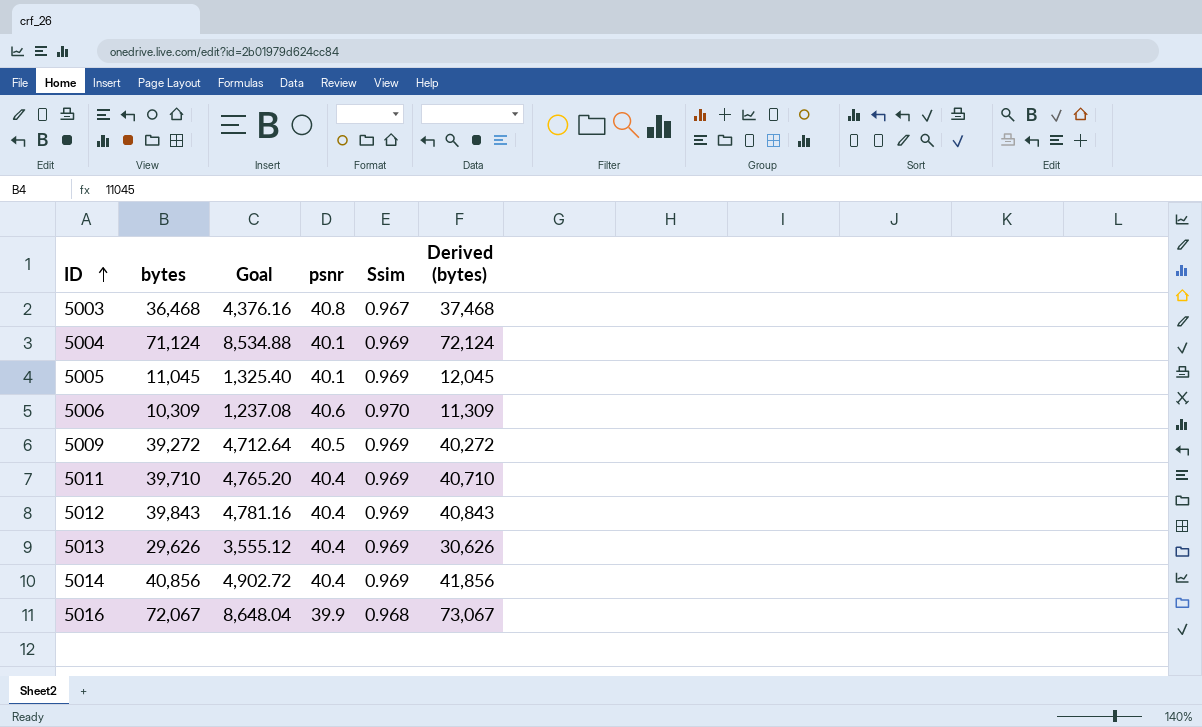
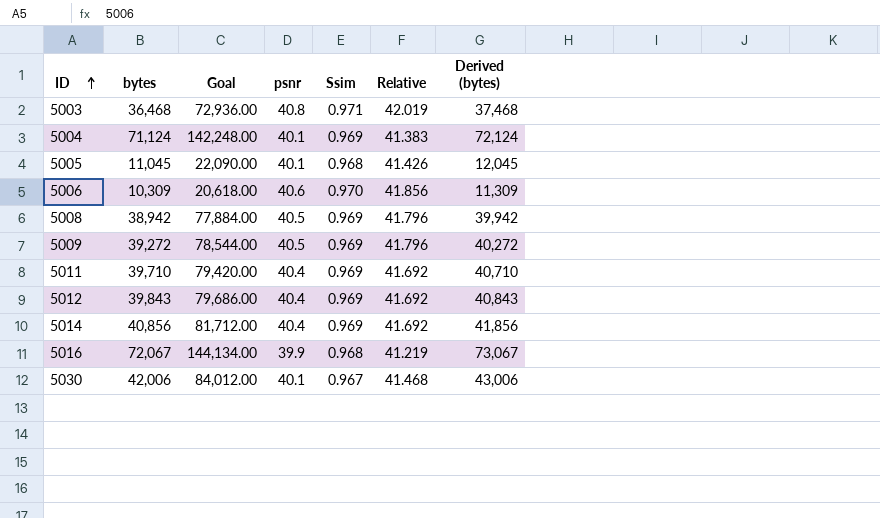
column Goal | formula: [bytes] * 0.12 -> [bytes] * 2
column Relative | formula: none -> [psnr] / [Ssim]
row 5013: 29,626 | 3,555.12 | 40.4 | 0.969 | 30,626 -> none
5003 | Ssim: 0.967 -> 0.971
5005 | Ssim: 0.969 -> 0.968
row 5008: none -> 38,942 | 77,884.00 | 40.5 | 0.969 | 41.796 | 39,942
row 5030: none -> 42,006 | 84,012.00 | 40.1 | 0.967 | 41.468 | 43,006

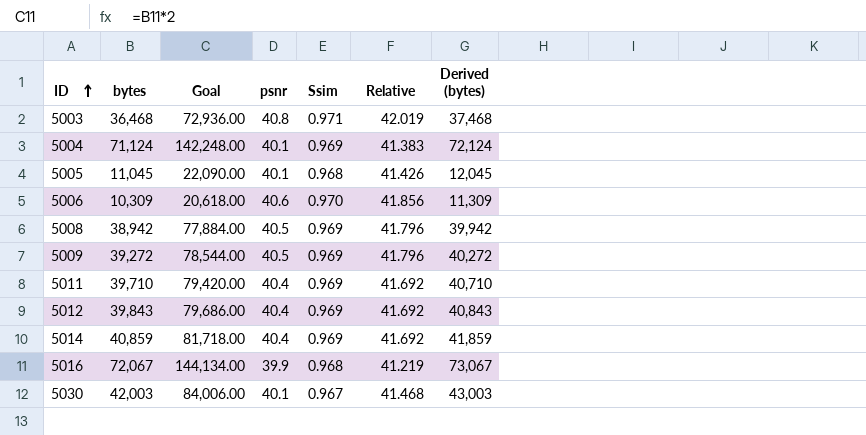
5014 | bytes: 40,856 -> 40,859
5014 | Goal: 81,712.00 -> 81,718.00
5014 | Derived (bytes): 41,856 -> 41,859
5030 | bytes: 42,006 -> 42,003
5030 | Goal: 84,012.00 -> 84,006.00
5030 | Derived (bytes): 43,006 -> 43,003

